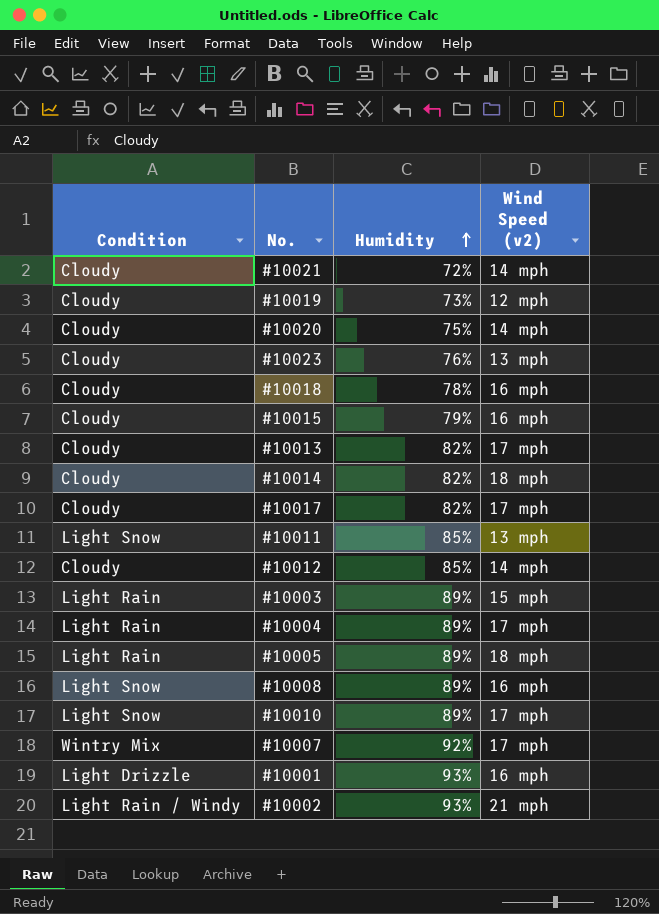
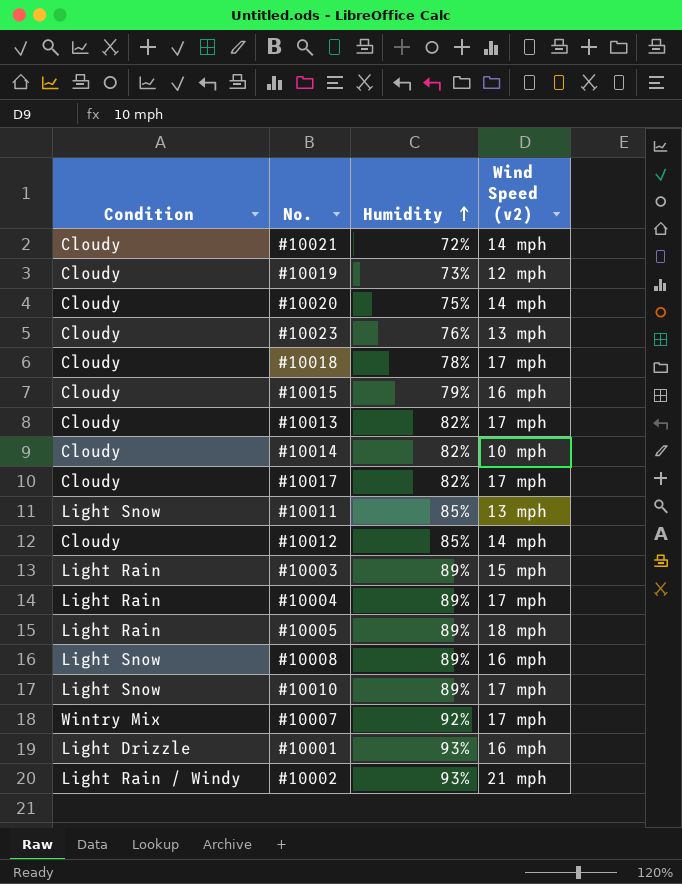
#10018 | Wind Speed (v2): 16 mph -> 17 mph
#10014 | Wind Speed (v2): 18 mph -> 10 mph

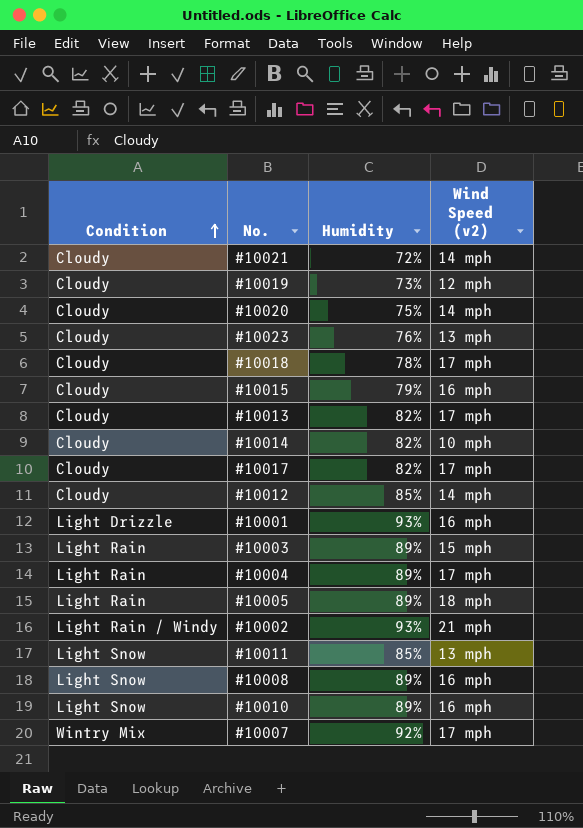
row order: Humidity ascending -> Condition ascending
#10010 | Wind Speed (v2): 17 mph -> 16 mph

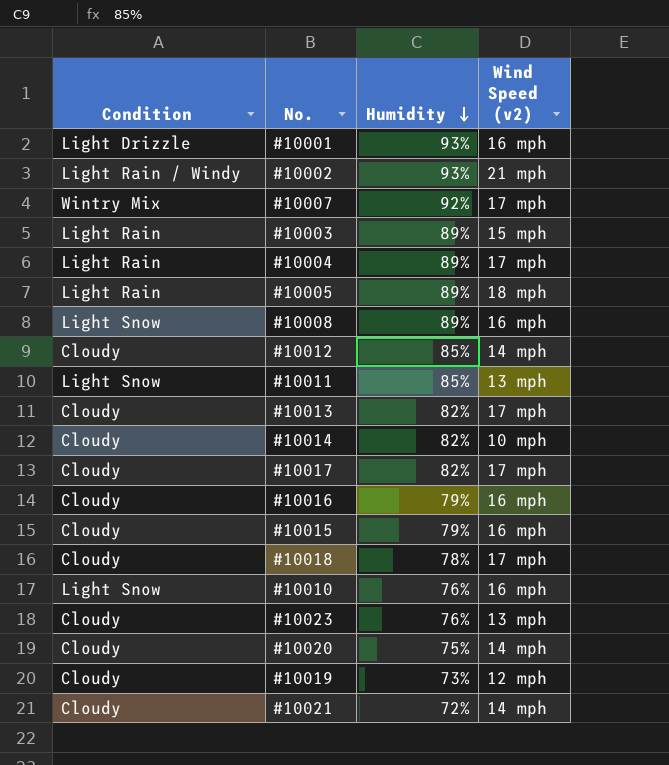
row order: Condition ascending -> Humidity descending
row #10016: none -> Cloudy | 79% | 16 mph
#10010 | Humidity: 89% -> 76%

